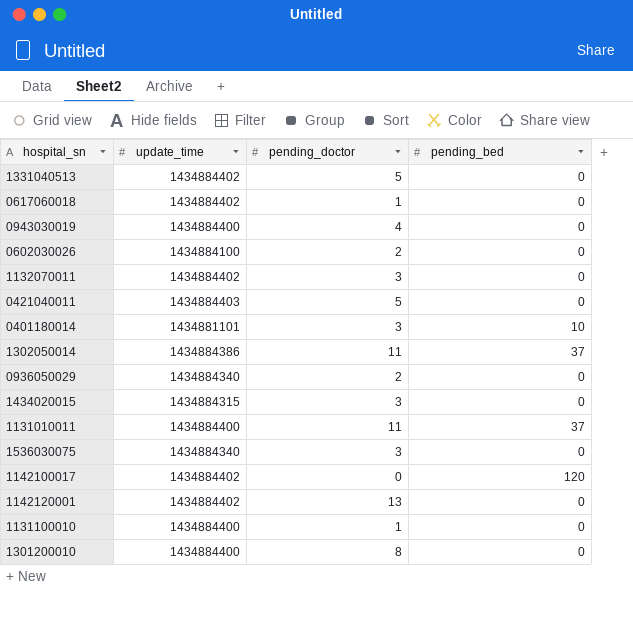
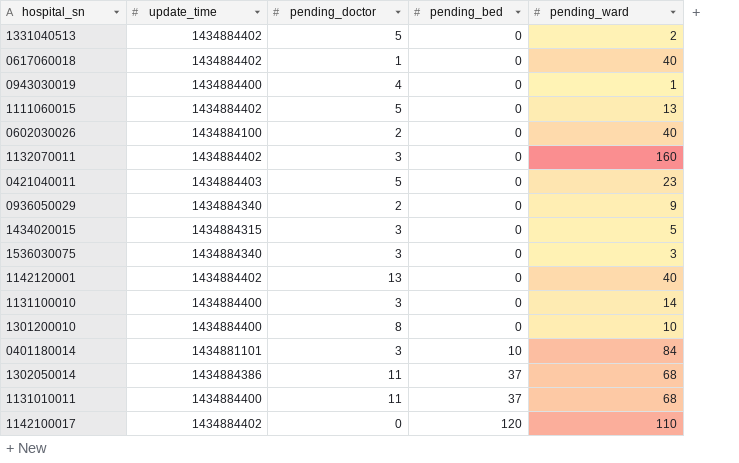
row order: none -> pending_bed ascending
column pending_ward | position: none -> 5
row 1111060015: none -> 1434884402 | 5 | 0 | 13
1131100010 | pending_doctor: 1 -> 3

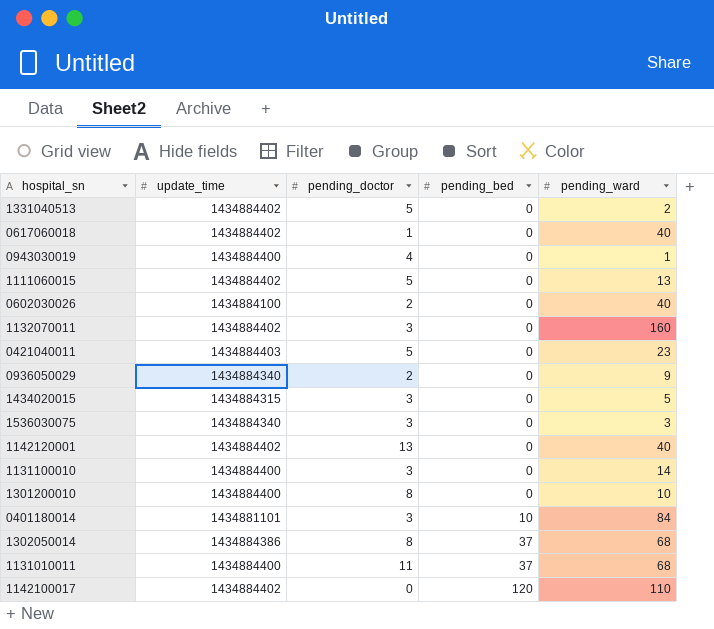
1302050014 | pending_doctor: 11 -> 8

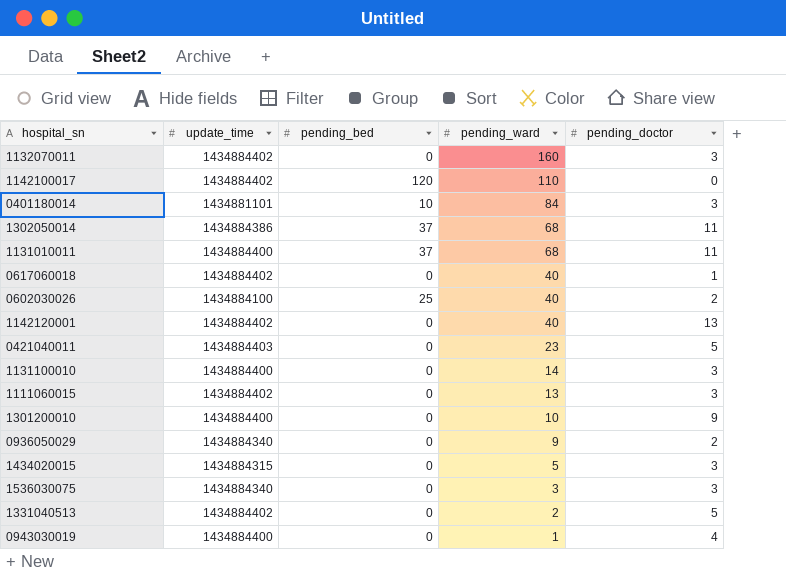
row order: pending_bed ascending -> pending_ward descending
column pending_doctor | position: 3 -> 5
1302050014 | pending_doctor: 8 -> 11
0602030026 | pending_bed: 0 -> 25
1111060015 | pending_doctor: 5 -> 3
1301200010 | pending_doctor: 8 -> 9

